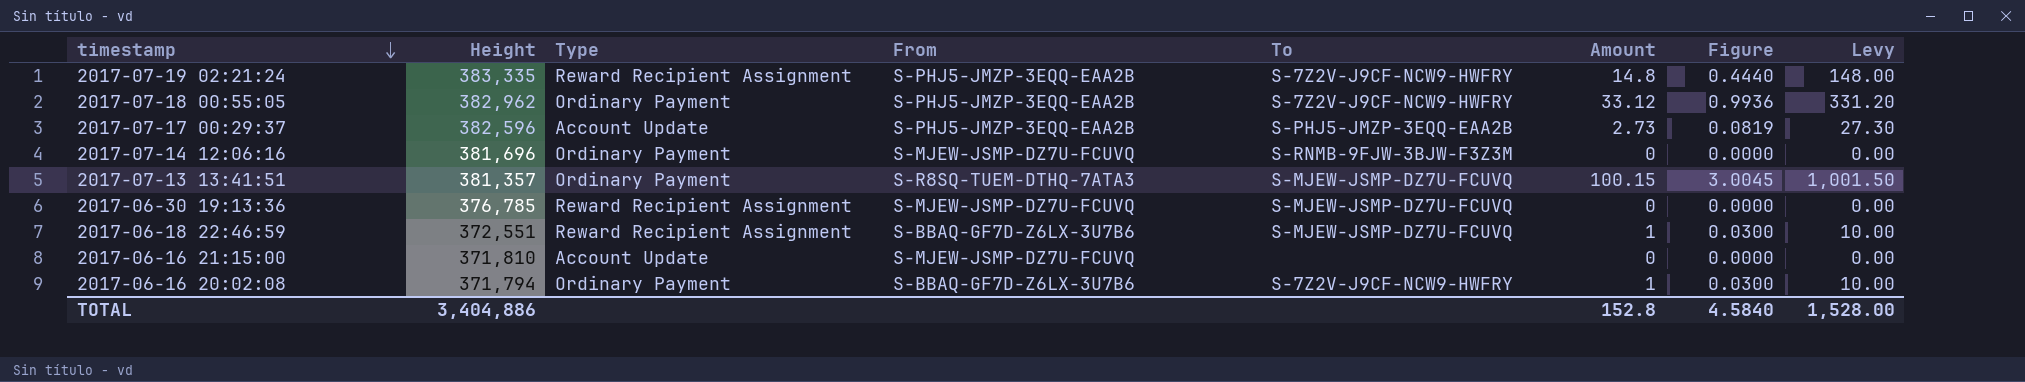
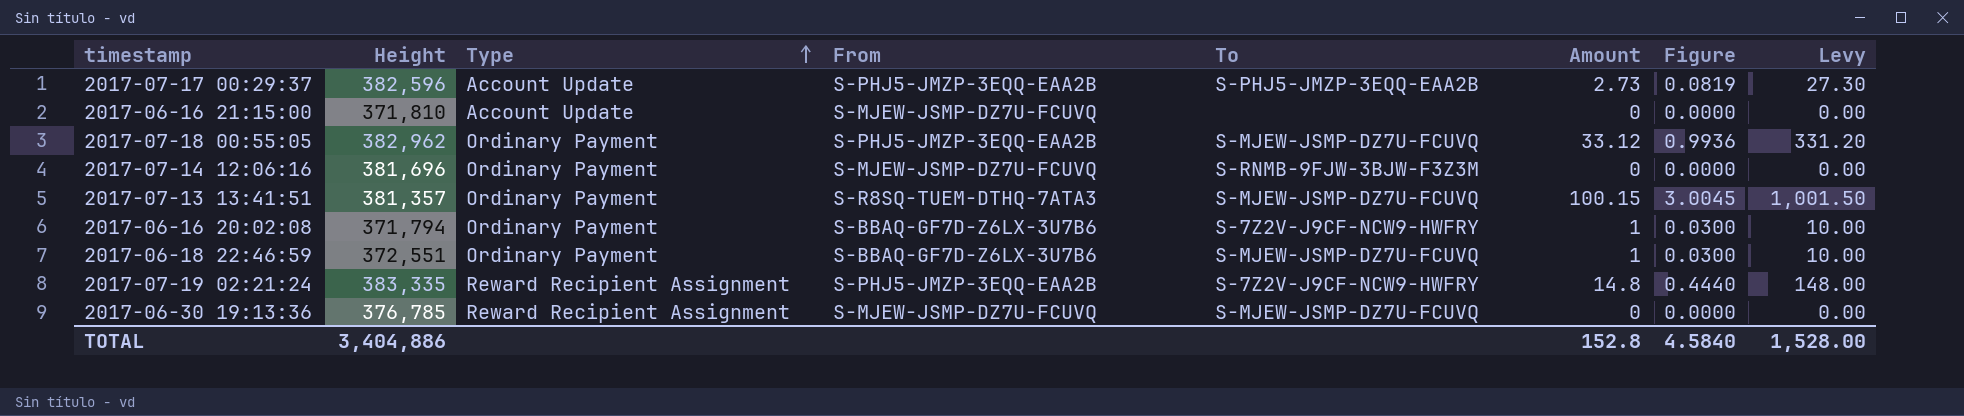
row order: timestamp descending -> Type ascending
2017-07-18 00:55:05 | To: S-7Z2V-J9CF-NCW9-HWFRY -> S-MJEW-JSMP-DZ7U-FCUVQ
2017-06-18 22:46:59 | Type: Reward Recipient Assignment -> Ordinary Payment

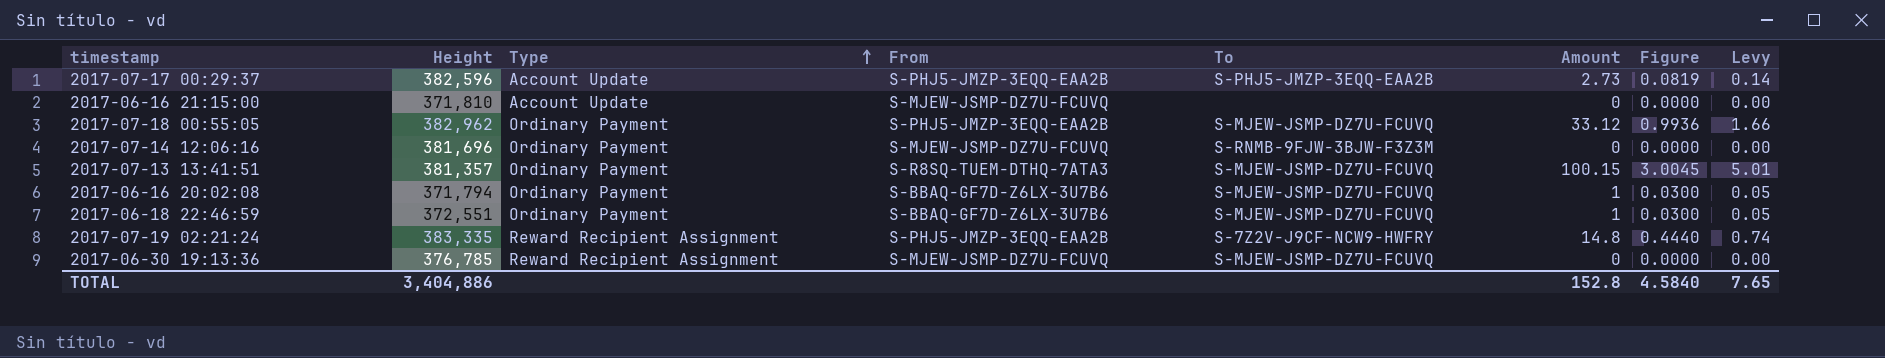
column Levy | formula: [Amount] * 10 -> [Amount] * 0.05
2017-06-16 20:02:08 | To: S-7Z2V-J9CF-NCW9-HWFRY -> S-MJEW-JSMP-DZ7U-FCUVQ
TOTAL | Levy: 1,528.00 -> 7.65

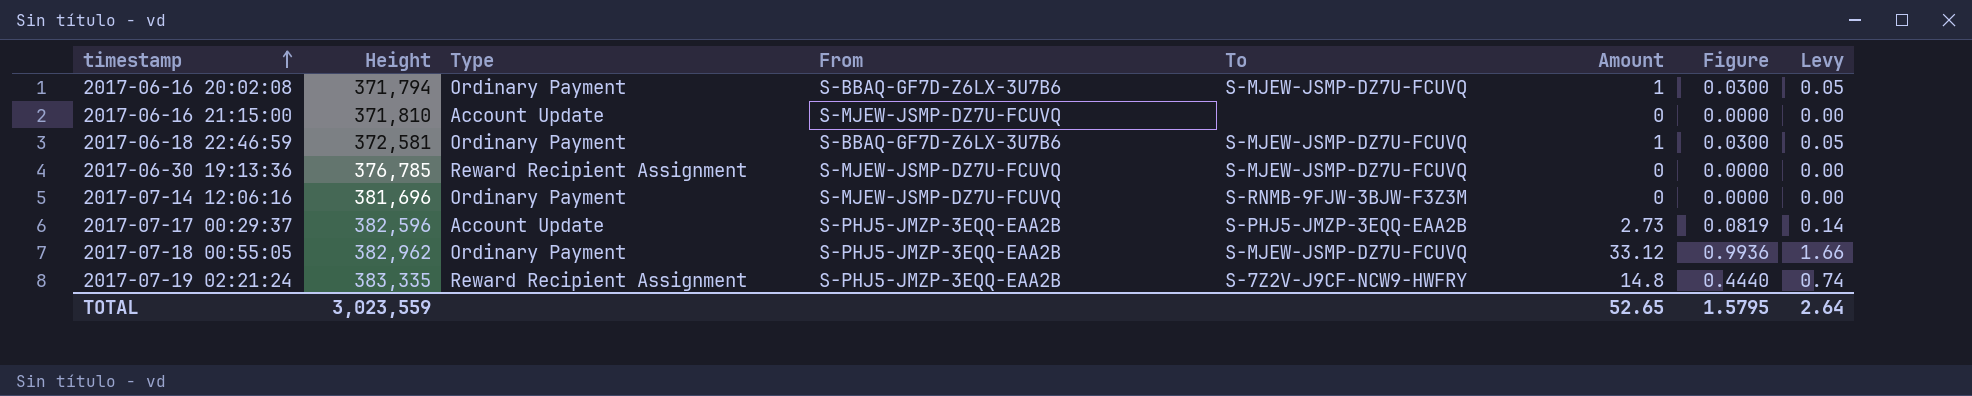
row order: Type ascending -> timestamp ascending
row 2017-07-13 13:41:51: 381,357 | Ordinary Payment | S-R8SQ-TUEM-DTHQ-7ATA3 | S-MJEW-JSMP-DZ7U-FCUVQ | 100.15 | 3.0045 | 5.01 -> none
2017-06-18 22:46:59 | Height: 372,551 -> 372,581
TOTAL | Height: 3,404,886 -> 3,023,559
TOTAL | Amount: 152.8 -> 52.65
TOTAL | Figure: 4.5840 -> 1.5795
TOTAL | Levy: 7.65 -> 2.64

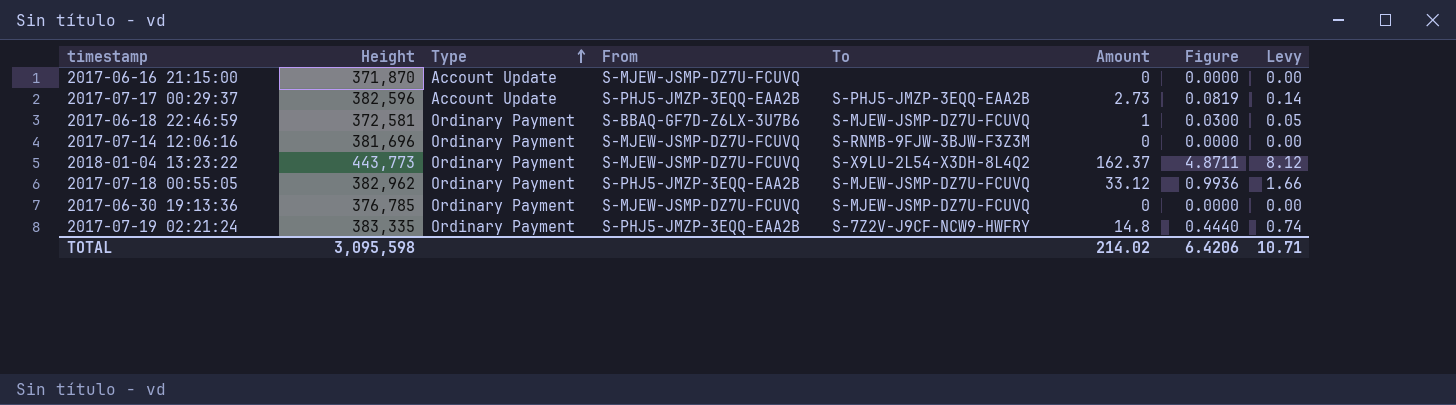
row order: timestamp ascending -> Type ascending
row 2017-06-16 20:02:08: 371,794 | Ordinary Payment | S-BBAQ-GF7D-Z6LX-3U7B6 | S-MJEW-JSMP-DZ7U-FCUVQ | 1 | 0.0300 | 0.05 -> none
2017-06-16 21:15:00 | Height: 371,810 -> 371,870
row 2018-01-04 13:23:22: none -> 443,773 | Ordinary Payment | S-MJEW-JSMP-DZ7U-FCUVQ | S-X9LU-2L54-X3DH-8L4Q2 | 162.37 | 4.8711 | 8.12
2017-06-30 19:13:36 | Type: Reward Recipient Assignment -> Ordinary Payment
2017-07-19 02:21:24 | Type: Reward Recipient Assignment -> Ordinary Payment
TOTAL | Height: 3,023,559 -> 3,095,598
TOTAL | Amount: 52.65 -> 214.02
TOTAL | Figure: 1.5795 -> 6.4206
TOTAL | Levy: 2.64 -> 10.71

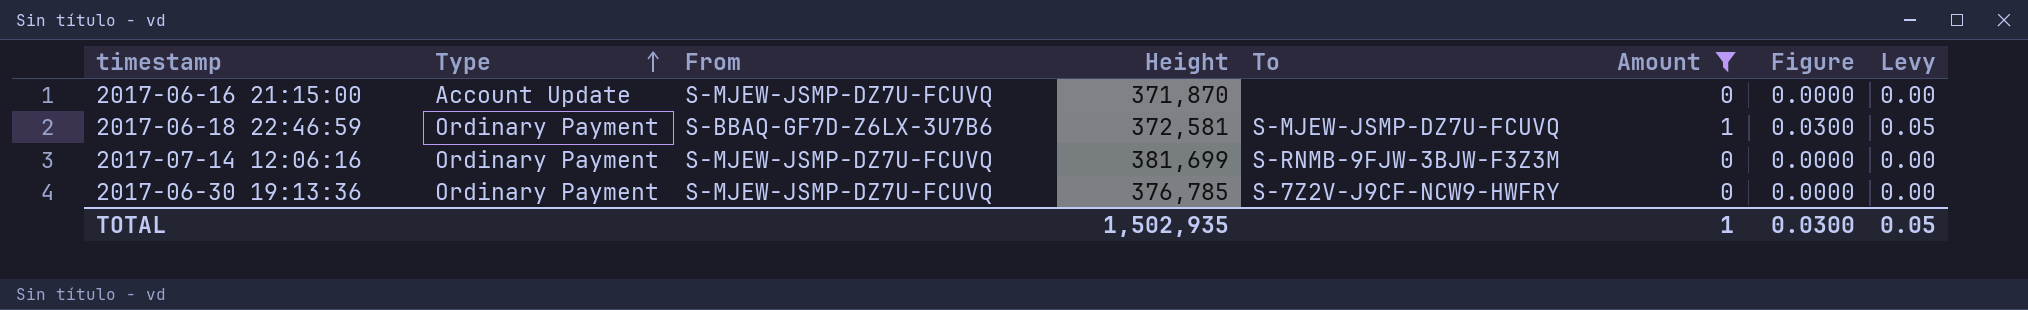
filter: none -> Amount <= 1
column Height | position: 2 -> 4
2017-07-14 12:06:16 | Height: 381,696 -> 381,699
2017-06-30 19:13:36 | To: S-MJEW-JSMP-DZ7U-FCUVQ -> S-7Z2V-J9CF-NCW9-HWFRY
TOTAL | Height: 3,095,598 -> 1,502,935
TOTAL | Amount: 214.02 -> 1
TOTAL | Figure: 6.4206 -> 0.0300
TOTAL | Levy: 10.71 -> 0.05

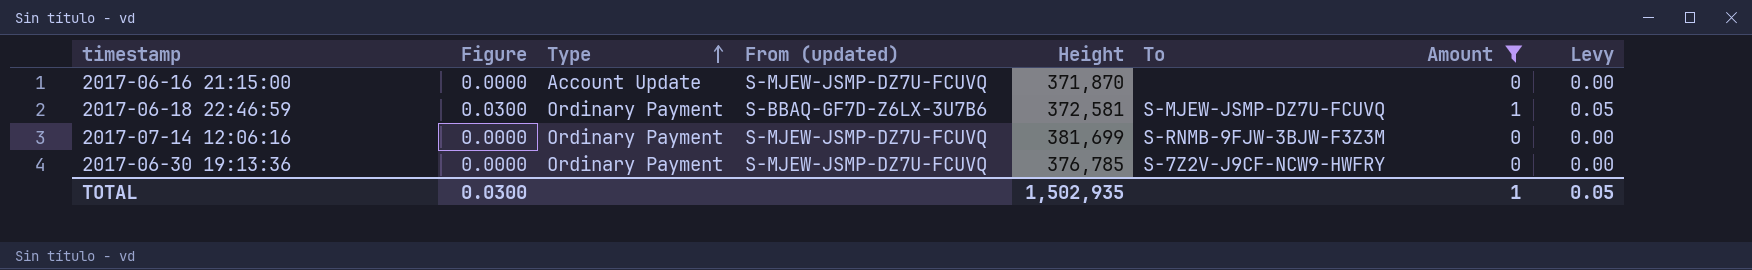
column Figure | position: 7 -> 2
column name: From -> From (updated)

